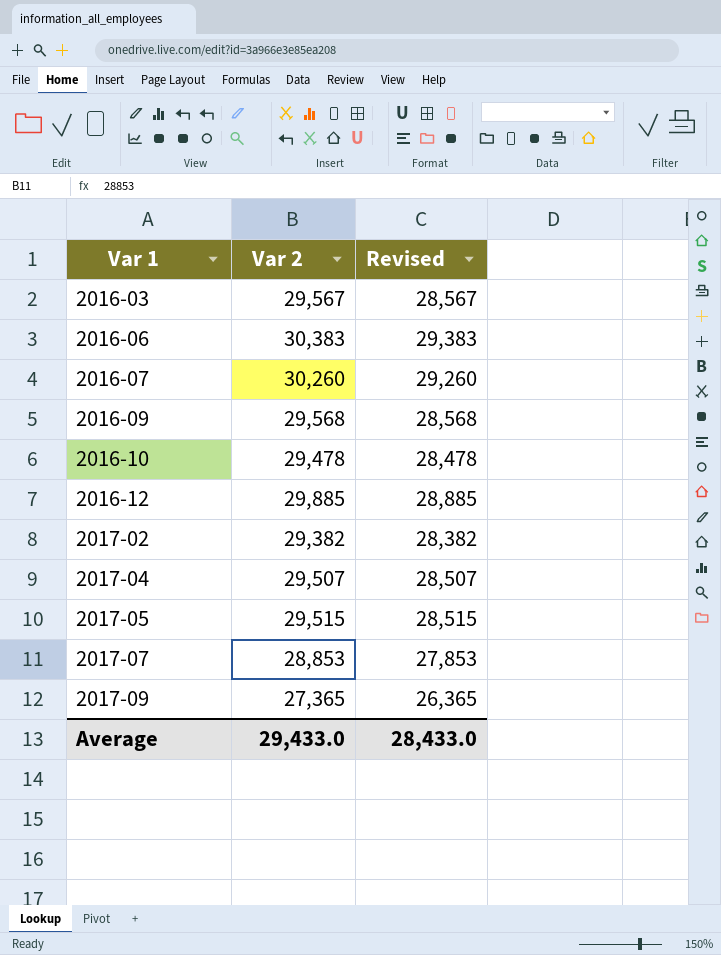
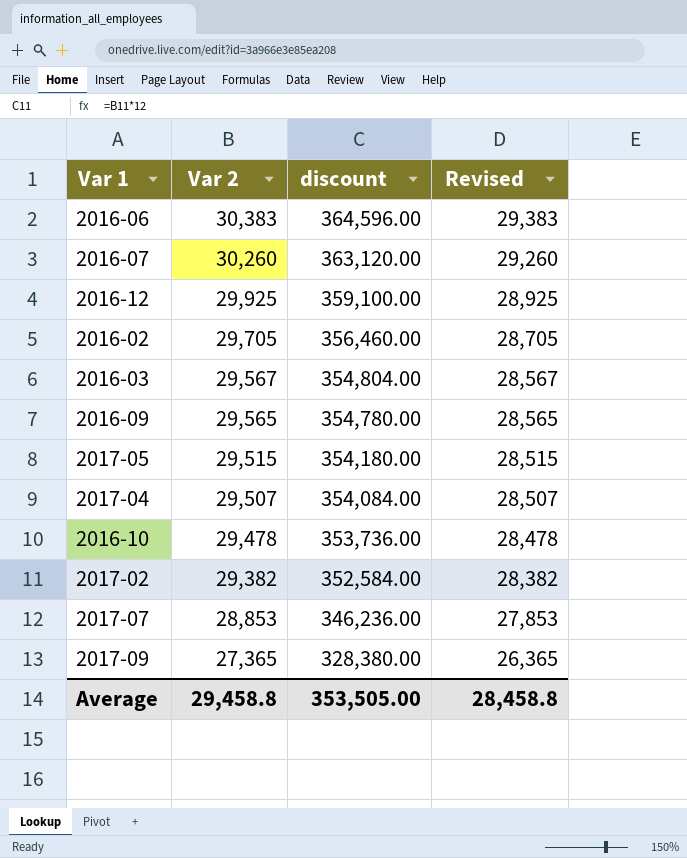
row order: Var 1 ascending -> Var 2 descending
column discount | formula: none -> [Var 2] * 12
2016-12 | Var 2: 29,885 -> 29,925
2016-12 | Revised: 28,885 -> 28,925
row 2016-02: none -> 29,705 | 356,460.00 | 28,705
2016-09 | Var 2: 29,568 -> 29,565
2016-09 | Revised: 28,568 -> 28,565
Average | Var 2: 29,433.0 -> 29,458.8
Average | Revised: 28,433.0 -> 28,458.8

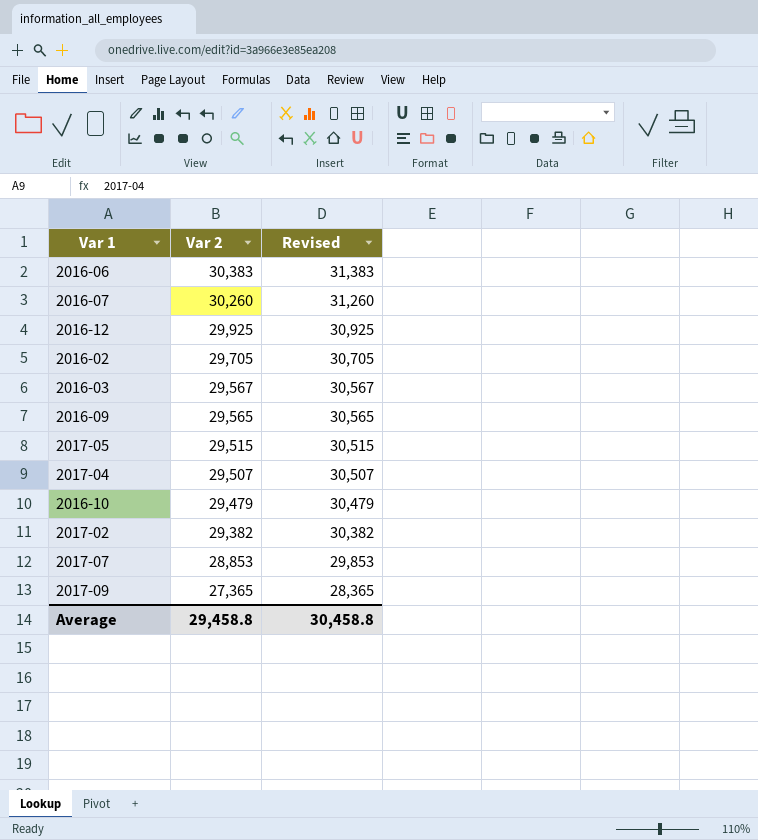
column discount | formula: [Var 2] * 12 -> none
column Revised | formula: [Var 2] - 1000 -> [Var 2] + 1000
2016-10 | Var 2: 29,478 -> 29,479
Average | Revised: 28,458.8 -> 30,458.8

